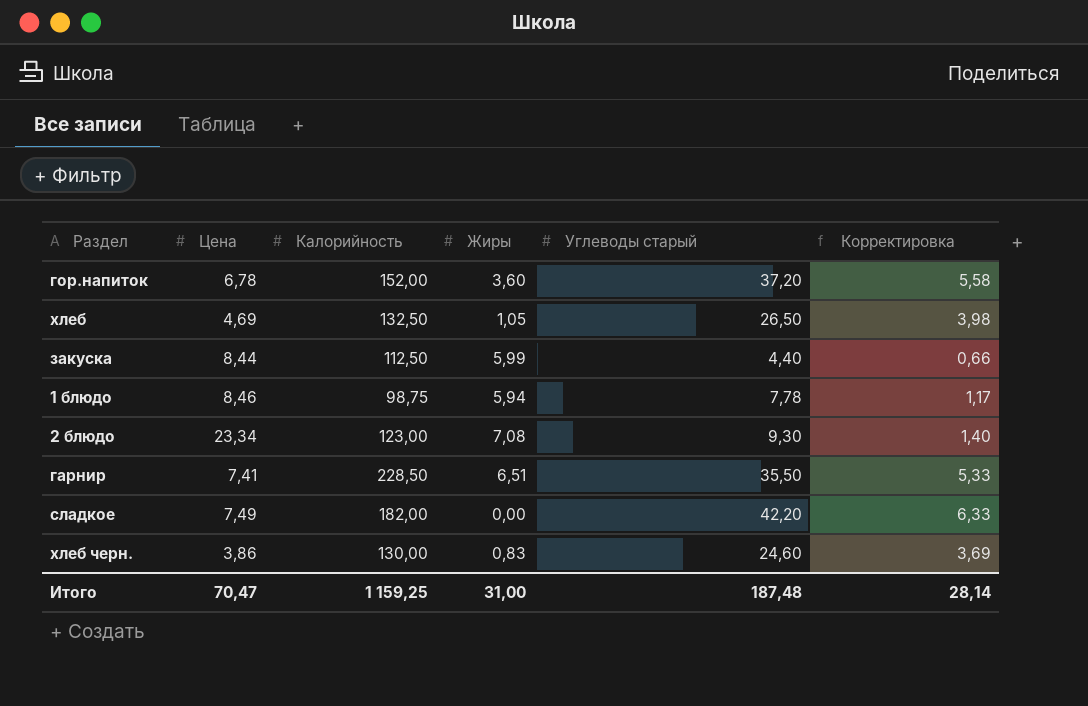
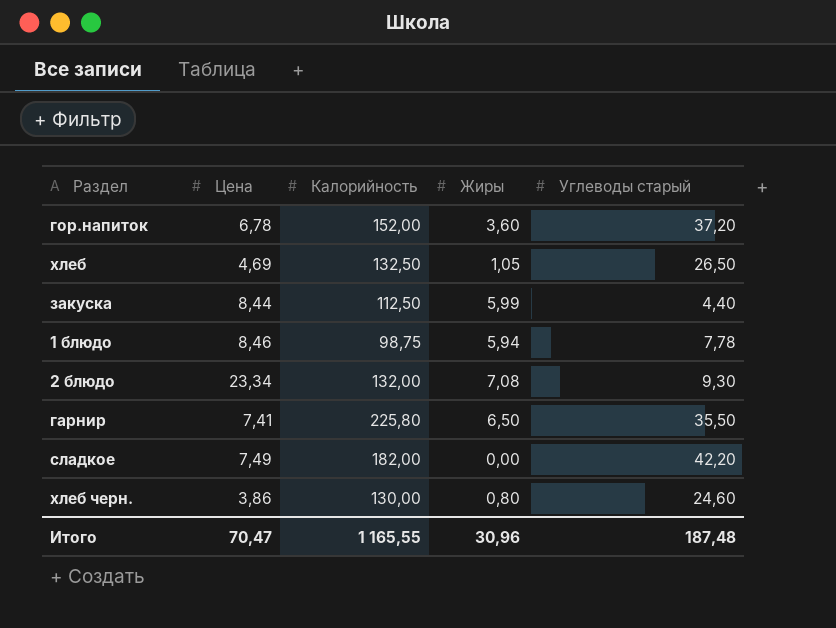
column Корректировка | formula: [Углеводы старый] * 0,15 -> none
2 блюдо | Калорийность: 123,00 -> 132,00
гарнир | Калорийность: 228,50 -> 225,80
гарнир | Жиры: 6,51 -> 6,50
хлеб черн. | Жиры: 0,83 -> 0,80
Итого | Калорийность: 1 159,25 -> 1 165,55
Итого | Жиры: 31,00 -> 30,96

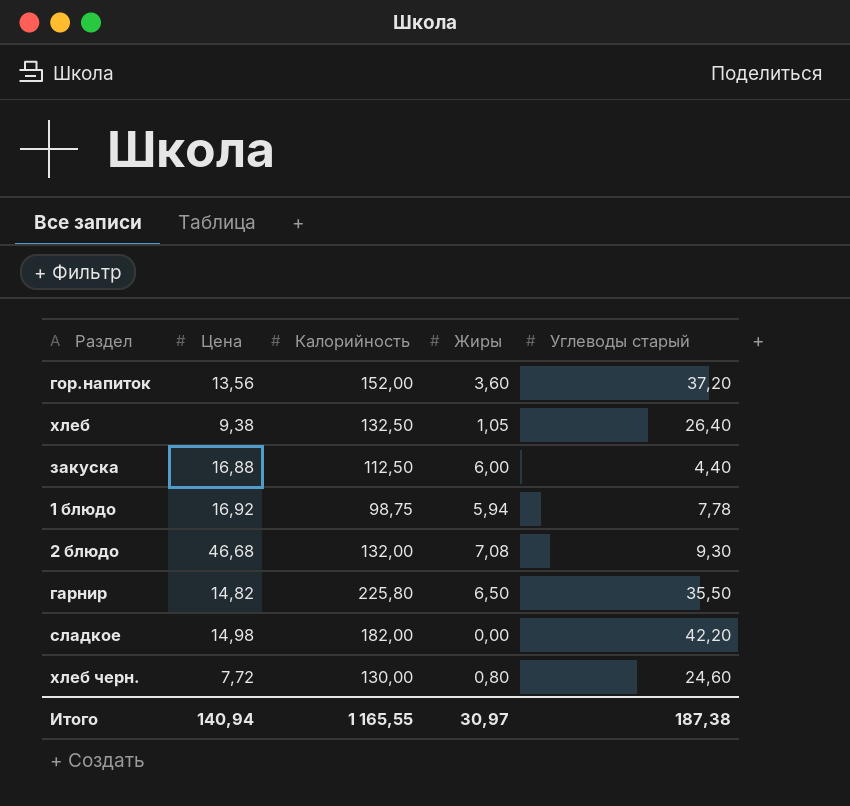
гор.напиток | Цена: 6,78 -> 13,56
хлеб | Цена: 4,69 -> 9,38
хлеб | Углеводы старый: 26,50 -> 26,40
закуска | Цена: 8,44 -> 16,88
закуска | Жиры: 5,99 -> 6,00
1 блюдо | Цена: 8,46 -> 16,92
2 блюдо | Цена: 23,34 -> 46,68
гарнир | Цена: 7,41 -> 14,82
сладкое | Цена: 7,49 -> 14,98
хлеб черн. | Цена: 3,86 -> 7,72
Итого | Цена: 70,47 -> 140,94
Итого | Жиры: 30,96 -> 30,97
Итого | Углеводы старый: 187,48 -> 187,38

